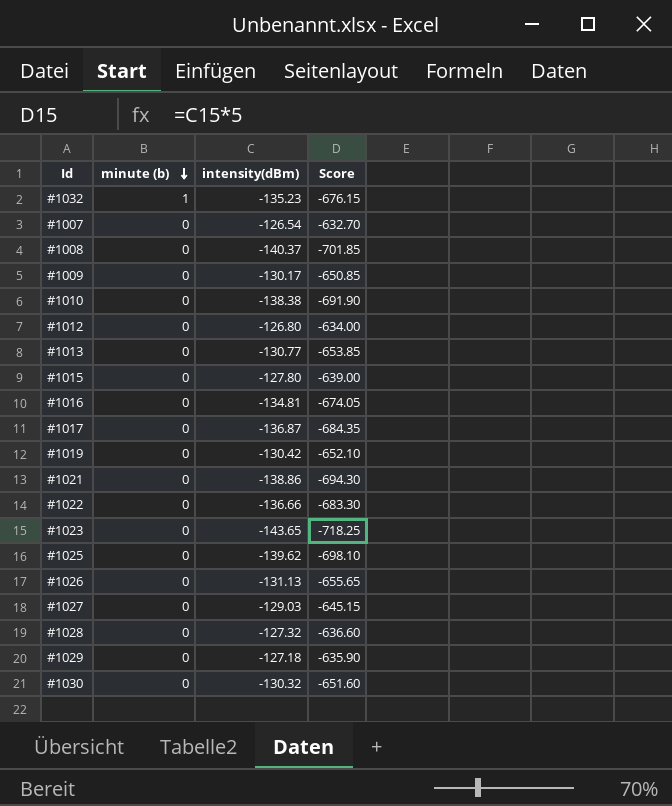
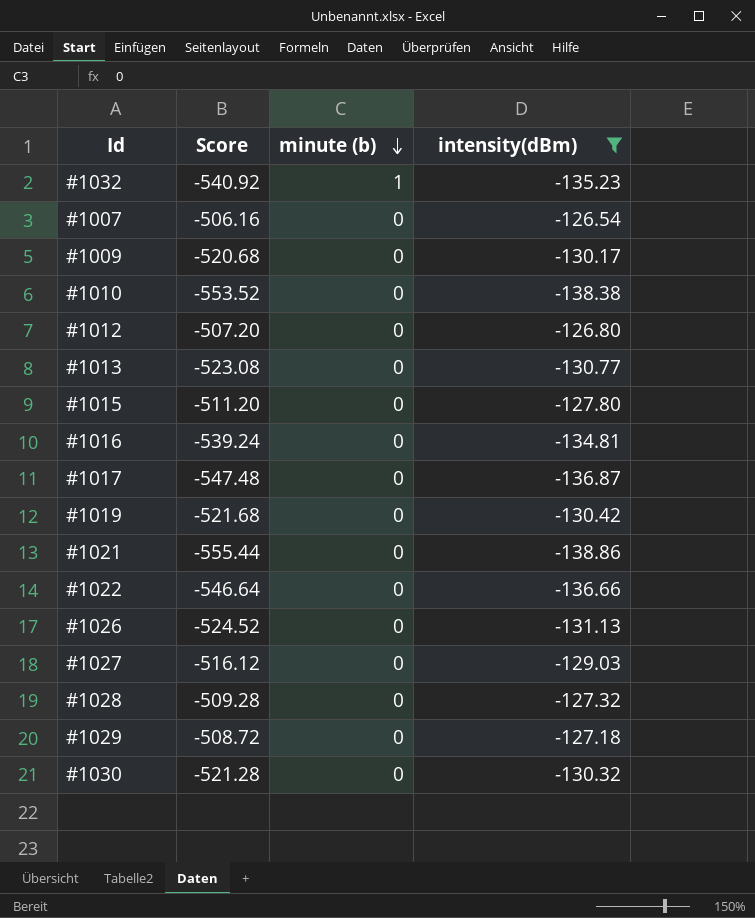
filter: none -> intensity(dBm) >= -138.86
column Score | formula: [intensity(dBm)] * 5 -> [intensity(dBm)] * 4
column Score | position: 4 -> 2

